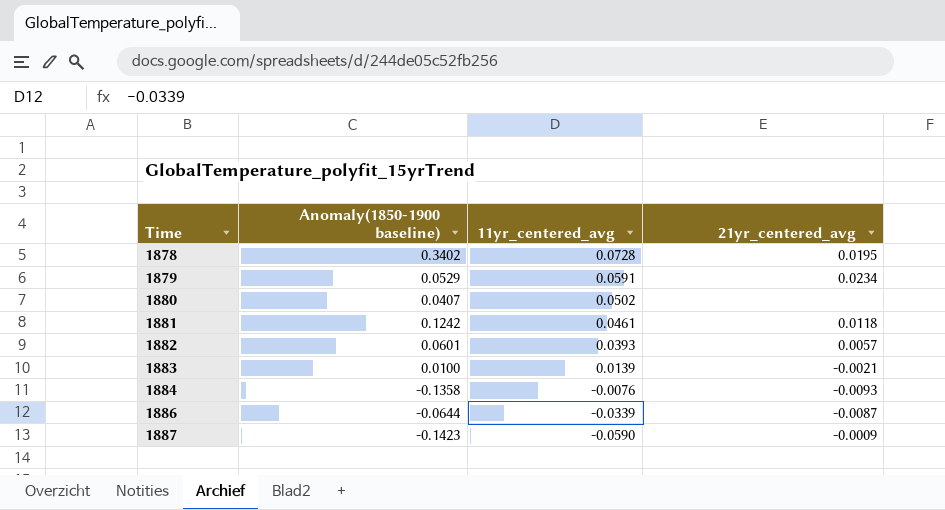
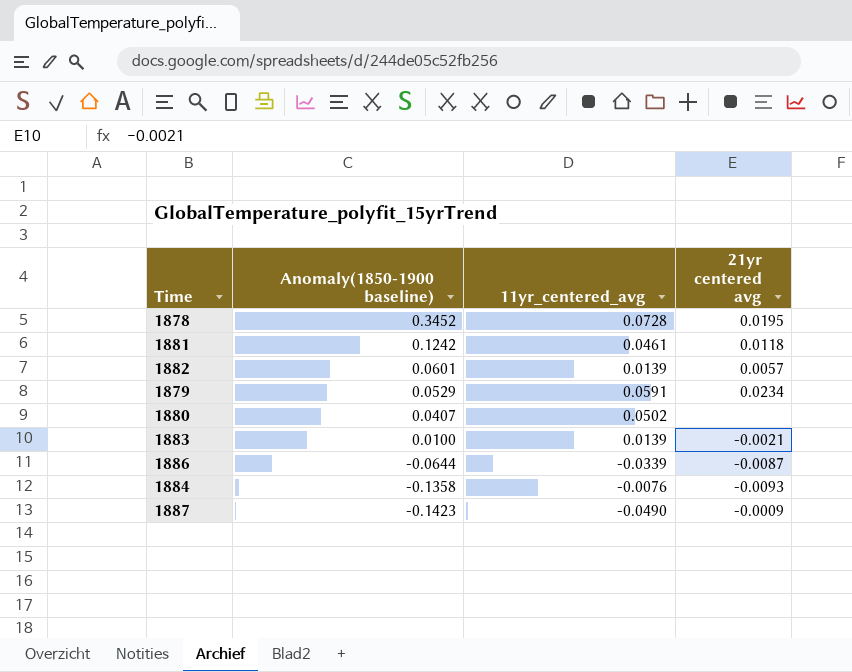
row order: Time ascending -> Anomaly(1850-1900 baseline) descending
column name: 21yr_centered_avg -> 21yr centered avg
1878 | Anomaly(1850-1900 baseline): 0.3402 -> 0.3452
1882 | 11yr_centered_avg: 0.0393 -> 0.0139
1887 | 11yr_centered_avg: -0.0590 -> -0.0490

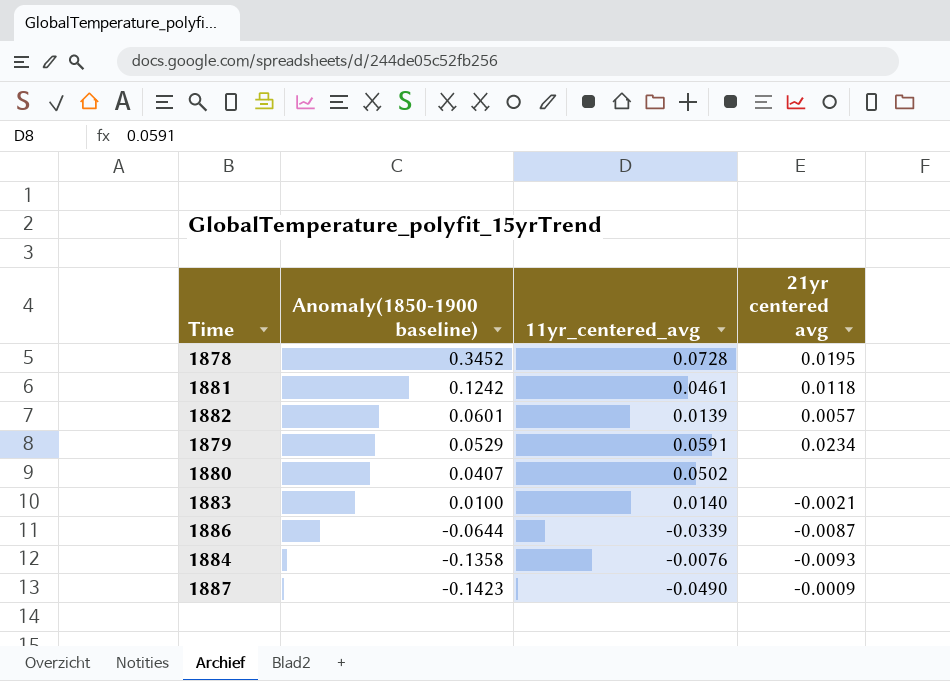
1883 | 11yr_centered_avg: 0.0139 -> 0.0140

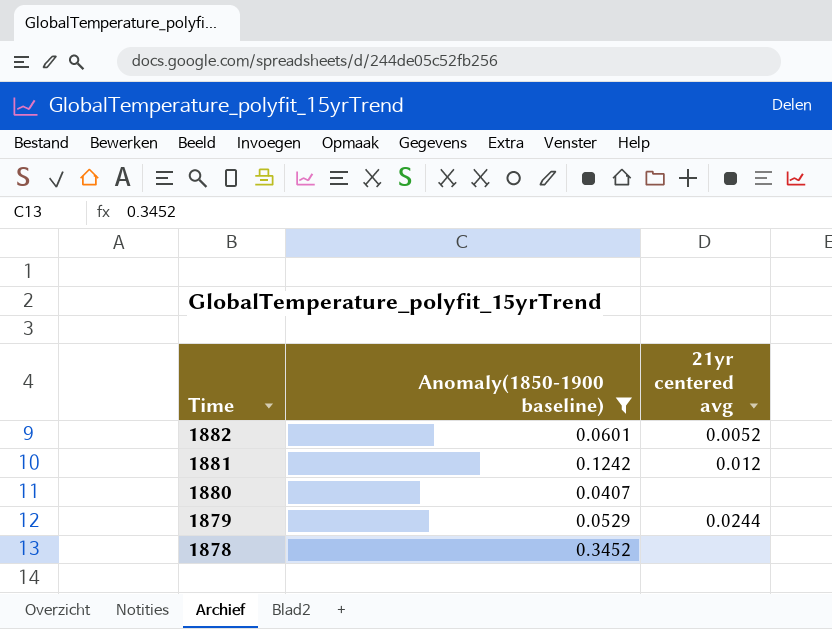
filter: none -> Anomaly(1850-1900 baseline) >= 0.0407
row order: Anomaly(1850-1900 baseline) descending -> Time descending
column 11yr_centered_avg | position: 3 -> none
1882 | 21yr centered avg: 0.0057 -> 0.0052
1881 | 21yr centered avg: 0.0118 -> 0.012
1879 | 21yr centered avg: 0.0234 -> 0.0244
1878 | 21yr centered avg: 0.0195 -> none

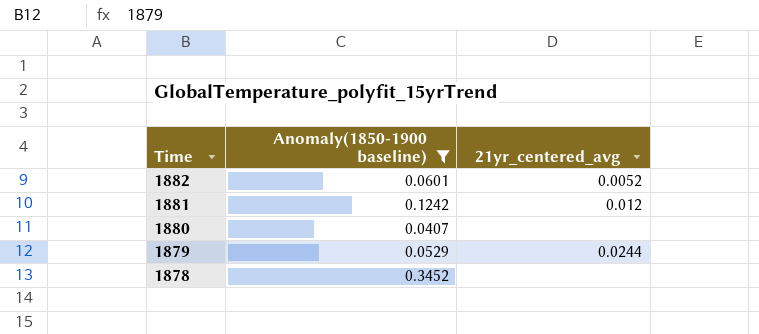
column name: 21yr centered avg -> 21yr_centered_avg

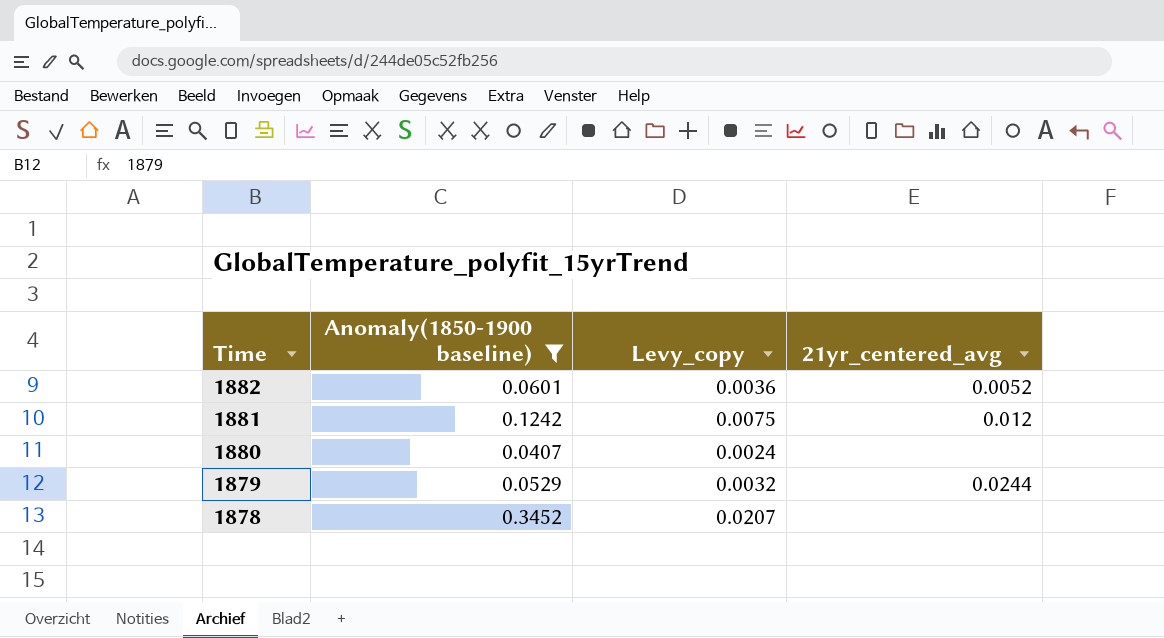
column Levy_copy | formula: none -> [Anomaly(1850-1900 baseline)] * 0.06

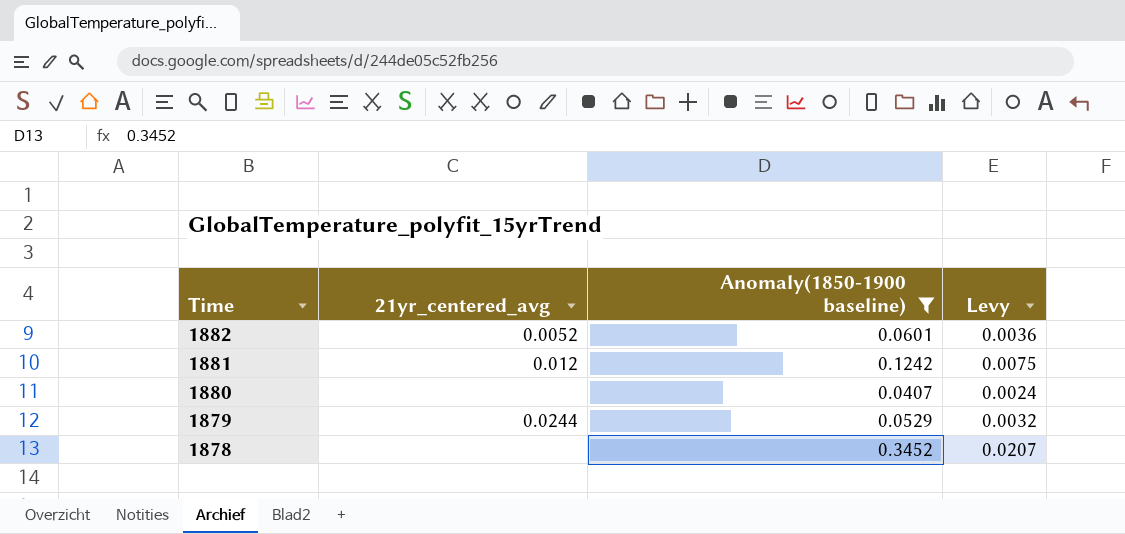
column 21yr_centered_avg | position: 4 -> 2
column name: Levy_copy -> Levy

